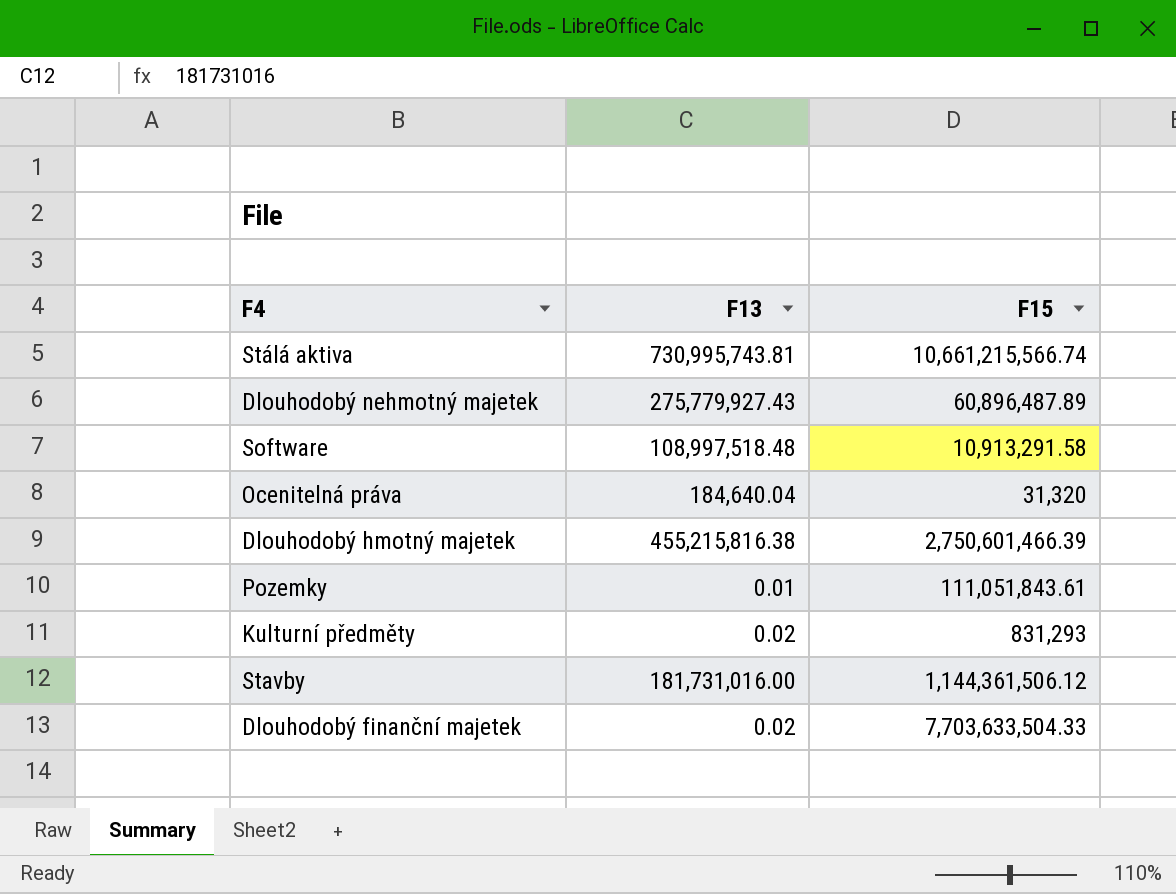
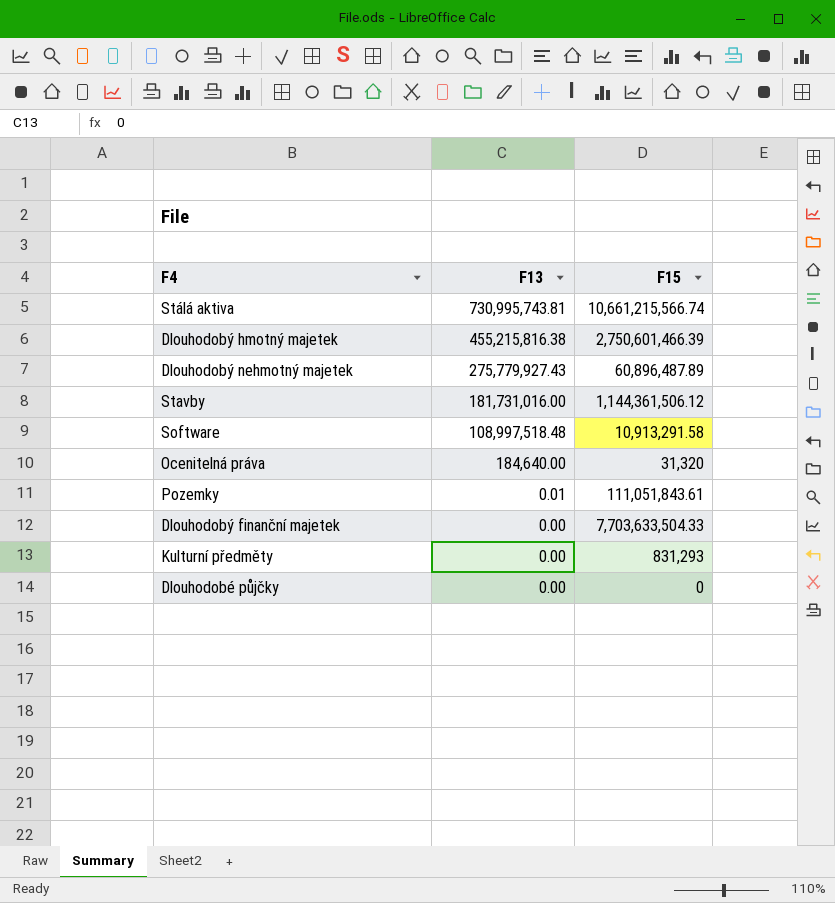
row order: none -> F13 descending
Ocenitelná práva | F13: 184,640.04 -> 184,640.00
Dlouhodobý finanční majetek | F13: 0.02 -> 0.00
Kulturní předměty | F13: 0.02 -> 0.00
row Dlouhodobé půjčky: none -> 0.00 | 0

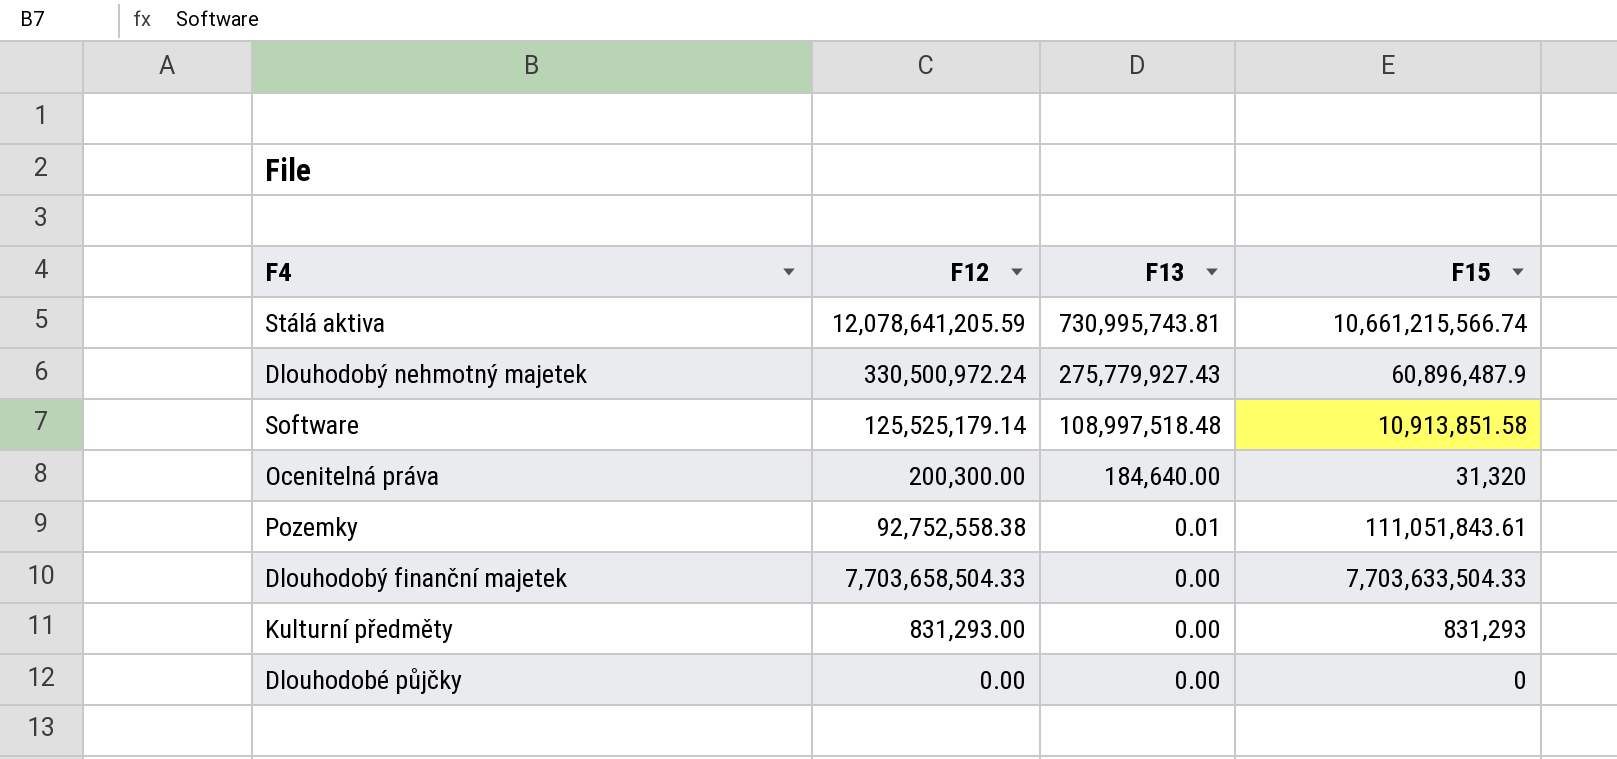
column F12 | position: none -> 2
row Dlouhodobý hmotný majetek: 455,215,816.38 | 2,750,601,466.39 -> none
row Stavby: 181,731,016.00 | 1,144,361,506.12 -> none
Dlouhodobý nehmotný majetek | F15: 60,896,487.89 -> 60,896,487.9
Software | F15: 10,913,291.58 -> 10,913,851.58

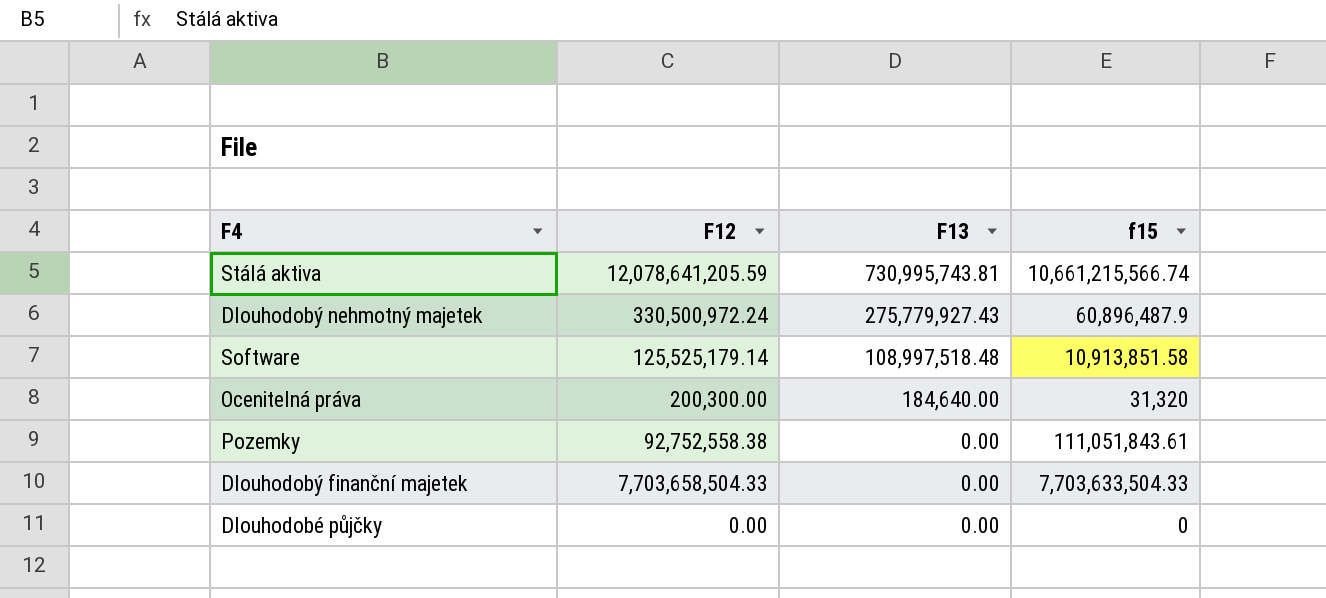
column name: F15 -> f15
row Kulturní předměty: 831,293.00 | 0.00 | 831,293 -> none
Pozemky | F13: 0.01 -> 0.00

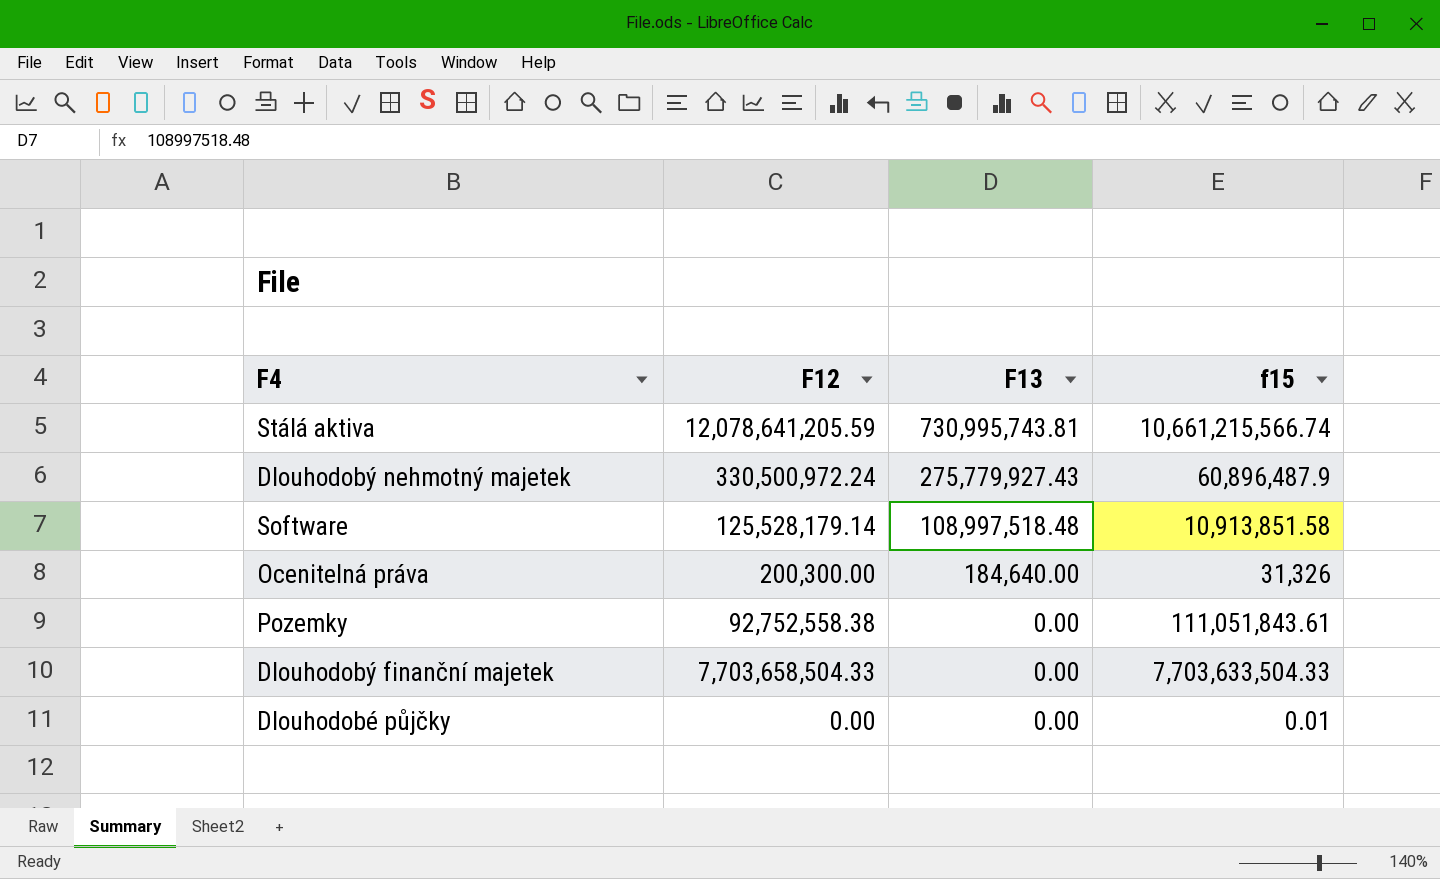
Software | F12: 125,525,179.14 -> 125,528,179.14
Ocenitelná práva | f15: 31,320 -> 31,326
Dlouhodobé půjčky | f15: 0 -> 0.01

